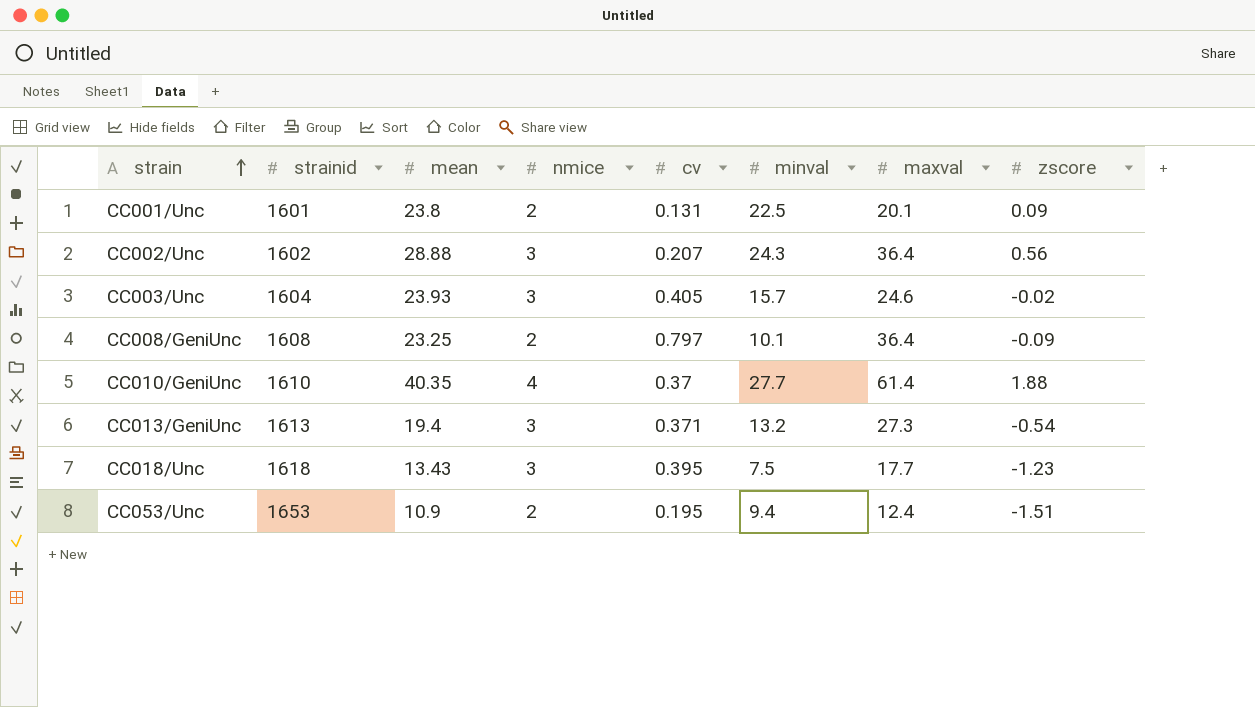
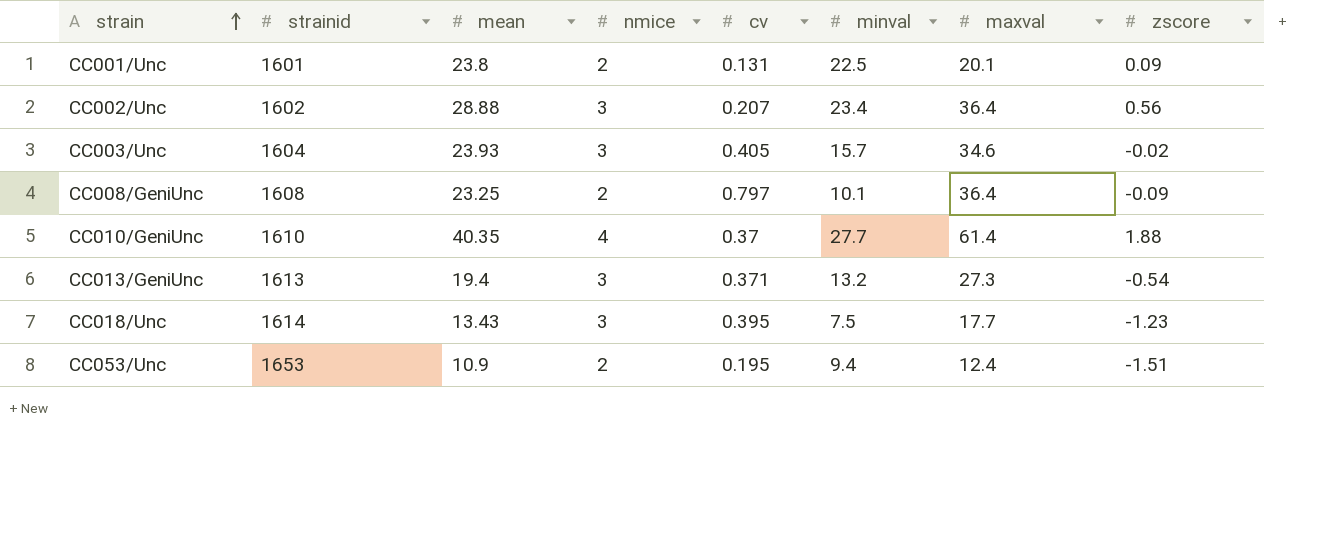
CC002/Unc | minval: 24.3 -> 23.4
CC003/Unc | maxval: 24.6 -> 34.6
CC018/Unc | strainid: 1618 -> 1614

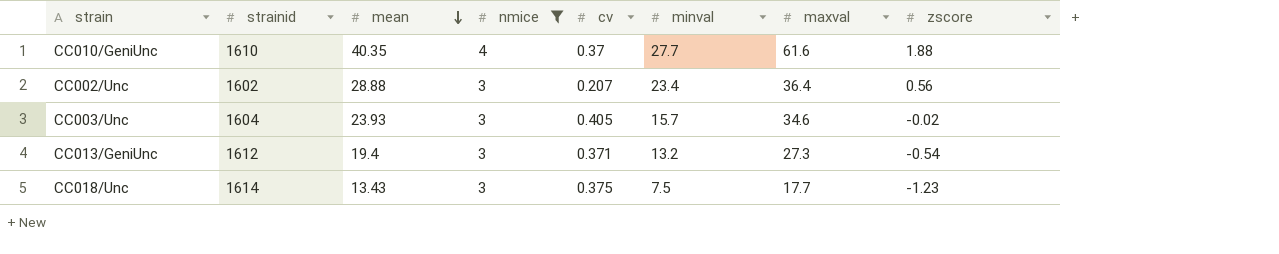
filter: none -> nmice != 2
row order: strain ascending -> mean descending
CC010/GeniUnc | maxval: 61.4 -> 61.6
CC013/GeniUnc | strainid: 1613 -> 1612
CC018/Unc | cv: 0.395 -> 0.375

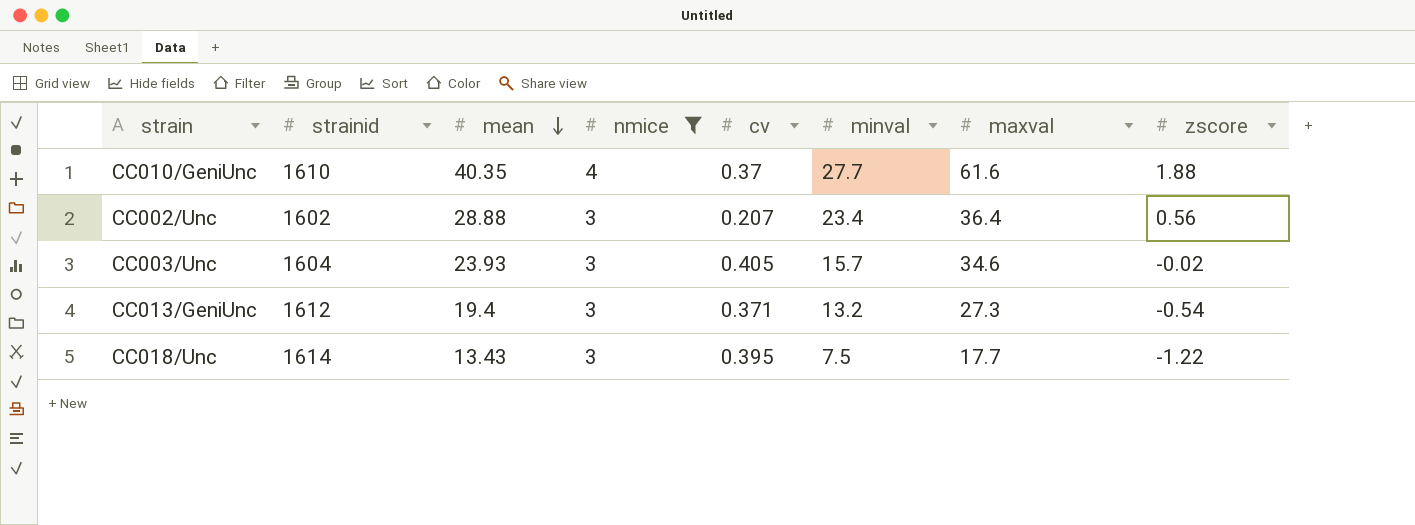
CC018/Unc | cv: 0.375 -> 0.395
CC018/Unc | zscore: -1.23 -> -1.22

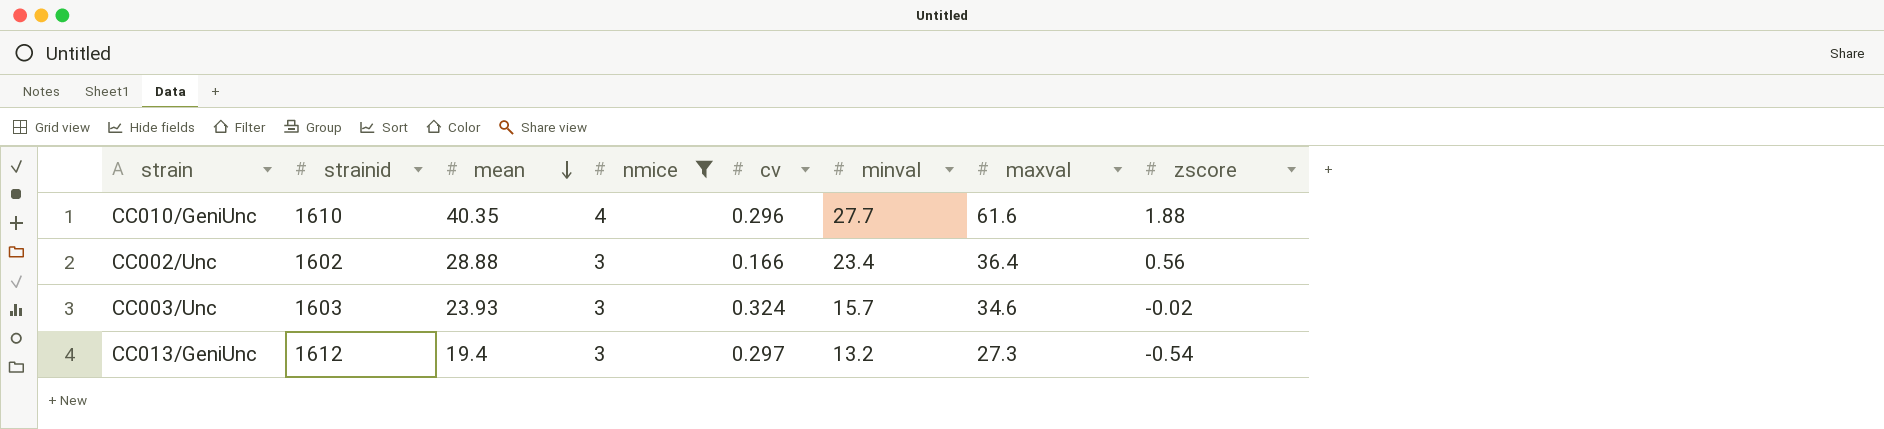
row CC018/Unc: 1614 | 13.43 | 3 | 0.395 | 7.5 | 17.7 | -1.22 -> none
CC010/GeniUnc | cv: 0.37 -> 0.296
CC002/Unc | cv: 0.207 -> 0.166
CC003/Unc | strainid: 1604 -> 1603
CC003/Unc | cv: 0.405 -> 0.324
CC013/GeniUnc | cv: 0.371 -> 0.297

